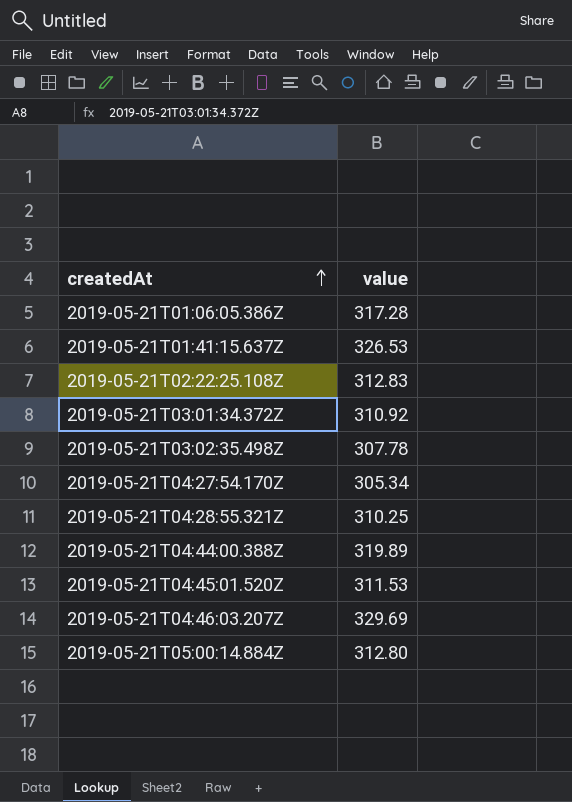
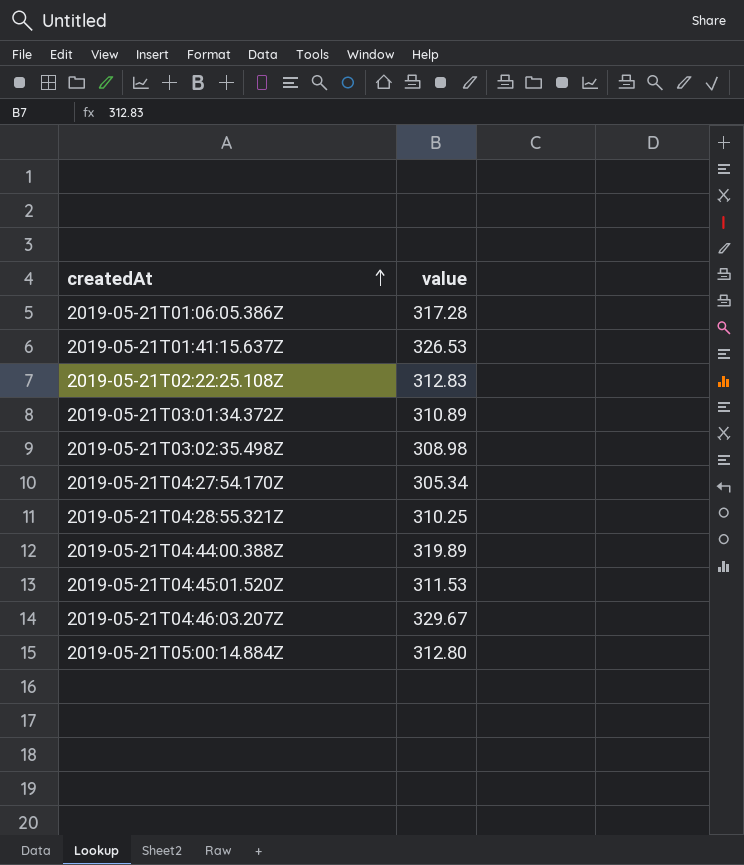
2019-05-21T03:01:34.372Z | value: 310.92 -> 310.89
2019-05-21T03:02:35.498Z | value: 307.78 -> 308.98
2019-05-21T04:46:03.207Z | value: 329.69 -> 329.67

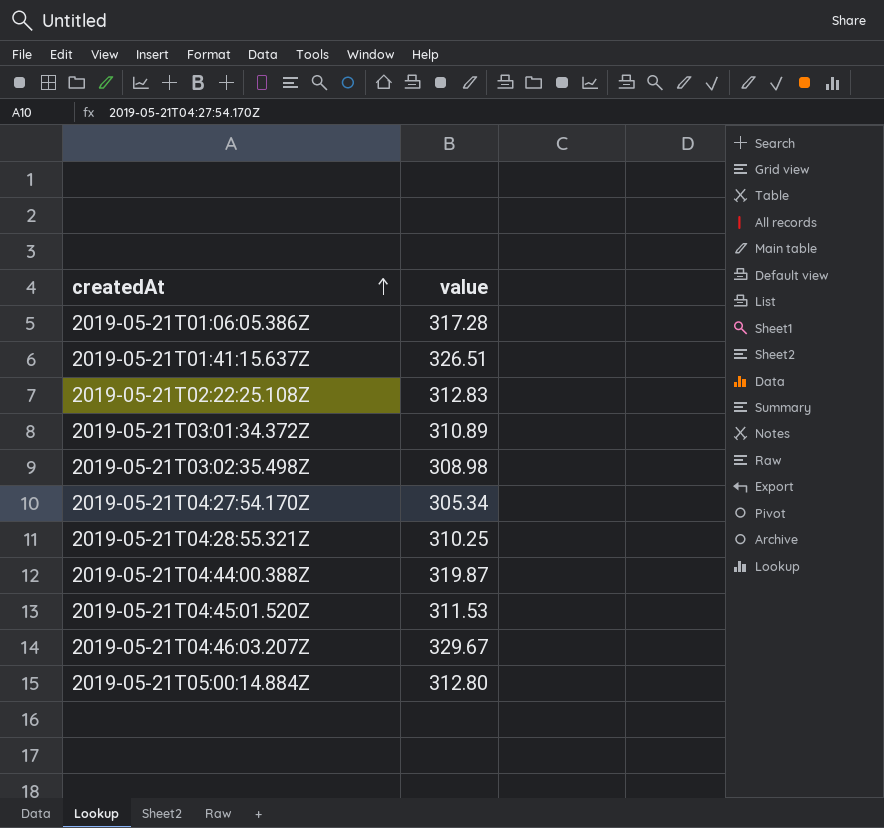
2019-05-21T01:41:15.637Z | value: 326.53 -> 326.51
2019-05-21T04:44:00.388Z | value: 319.89 -> 319.87

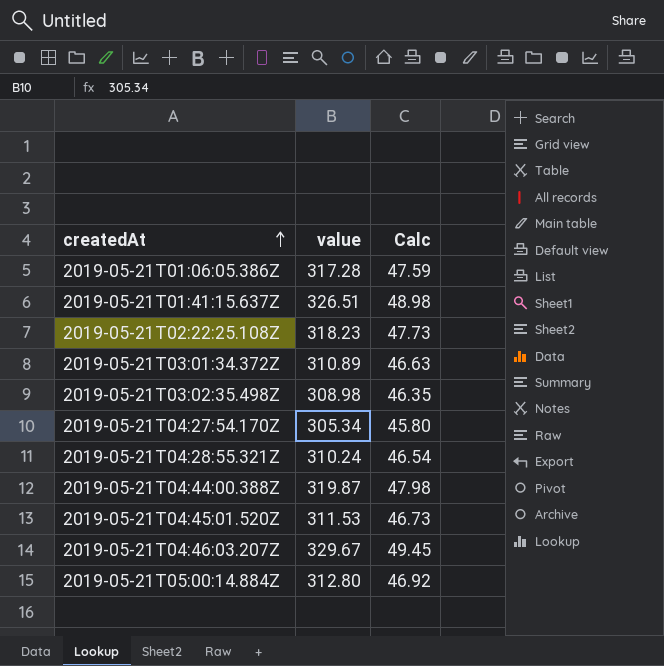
column Calc | formula: none -> [value] * 0.15
2019-05-21T02:22:25.108Z | value: 312.83 -> 318.23
2019-05-21T04:28:55.321Z | value: 310.25 -> 310.24

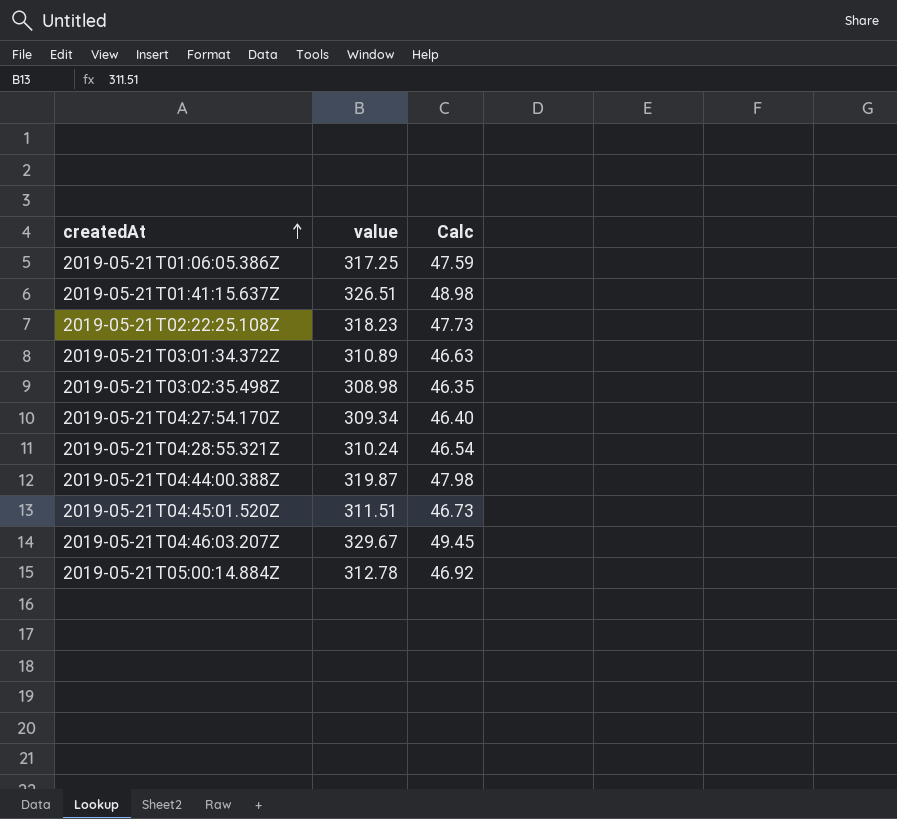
2019-05-21T01:06:05.386Z | value: 317.28 -> 317.25
2019-05-21T04:27:54.170Z | value: 305.34 -> 309.34
2019-05-21T04:27:54.170Z | Calc: 45.80 -> 46.40
2019-05-21T04:45:01.520Z | value: 311.53 -> 311.51
2019-05-21T05:00:14.884Z | value: 312.80 -> 312.78

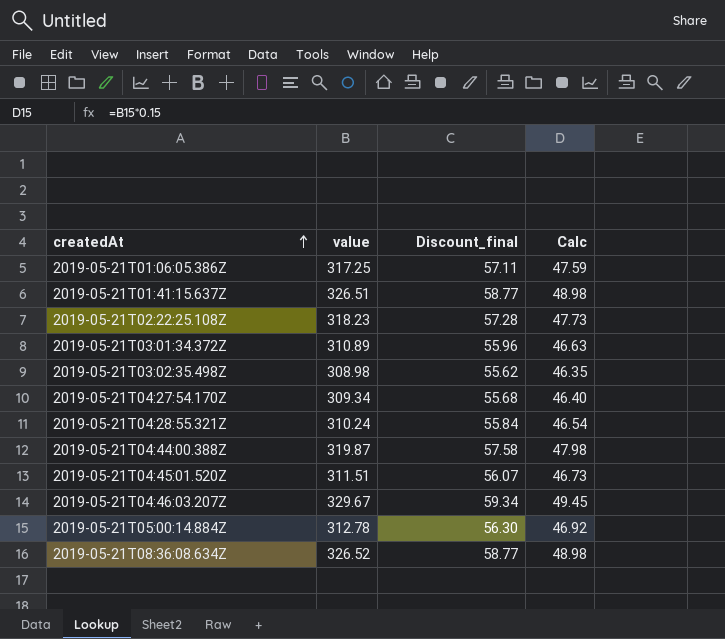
column Discount_final | formula: none -> [value] * 0.18
row 2019-05-21T08:36:08.634Z: none -> 326.52 | 58.77 | 48.98

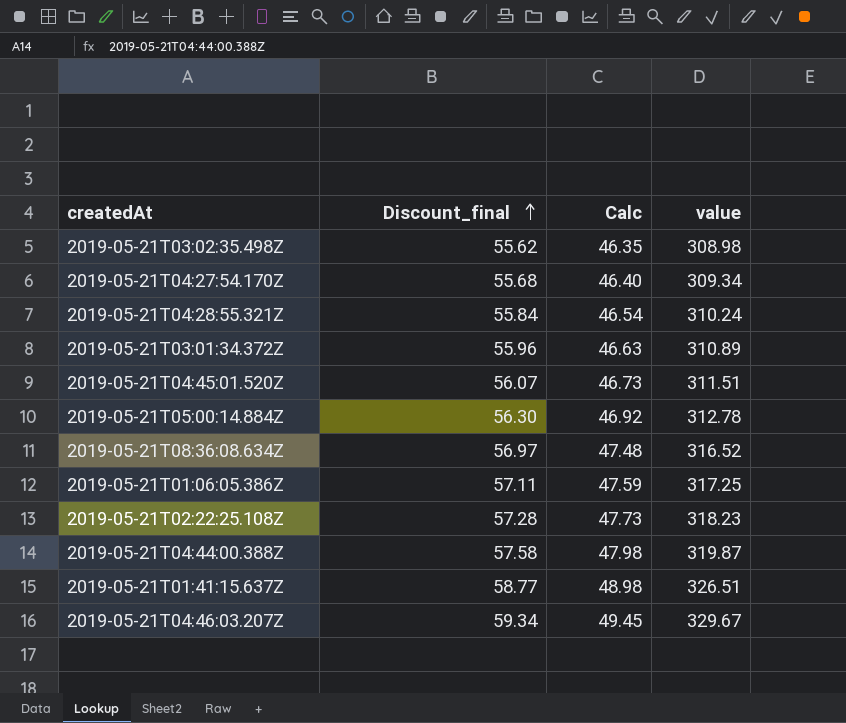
row order: createdAt ascending -> Discount_final ascending
column value | position: 2 -> 4
2019-05-21T08:36:08.634Z | Discount_final: 58.77 -> 56.97
2019-05-21T08:36:08.634Z | Calc: 48.98 -> 47.48
2019-05-21T08:36:08.634Z | value: 326.52 -> 316.52

